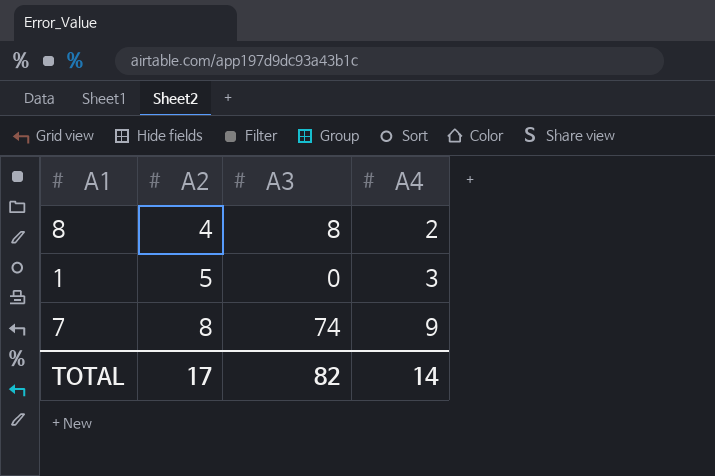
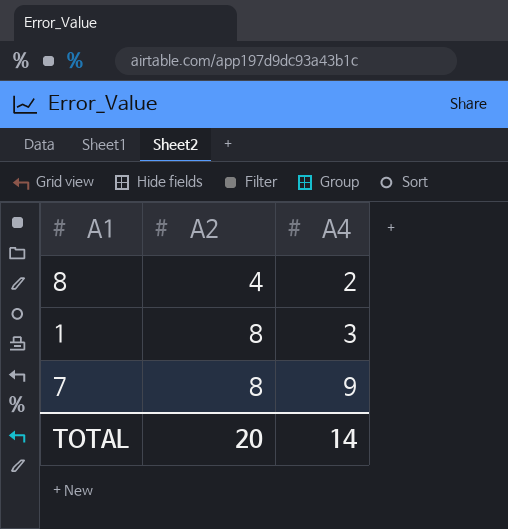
column A3 | position: 3 -> none
1 | A2: 5 -> 8
TOTAL | A2: 17 -> 20

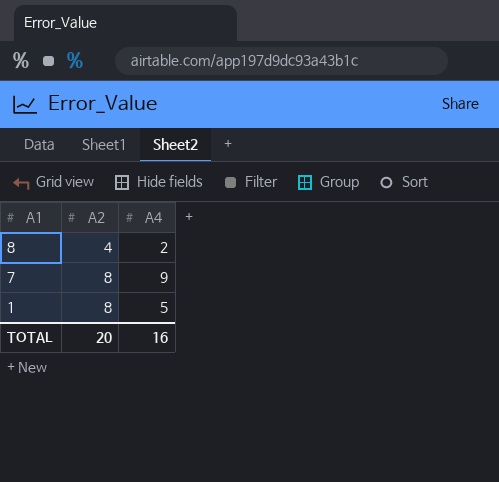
row order: A2 ascending -> A1 descending
1 | A4: 3 -> 5
TOTAL | A4: 14 -> 16

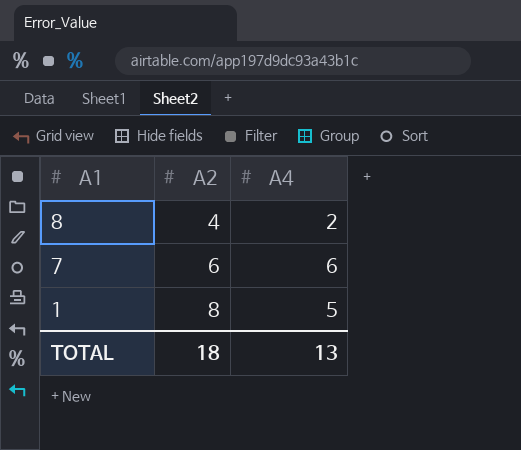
7 | A2: 8 -> 6
7 | A4: 9 -> 6
TOTAL | A2: 20 -> 18
TOTAL | A4: 16 -> 13

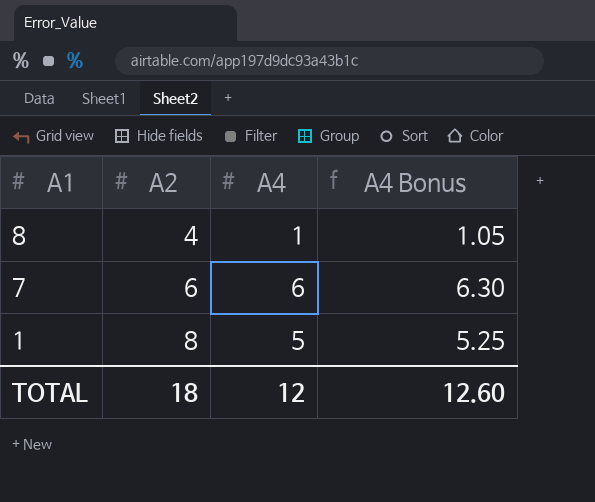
column A4 Bonus | formula: none -> [A4] * 1.05
8 | A4: 2 -> 1
TOTAL | A4: 13 -> 12

